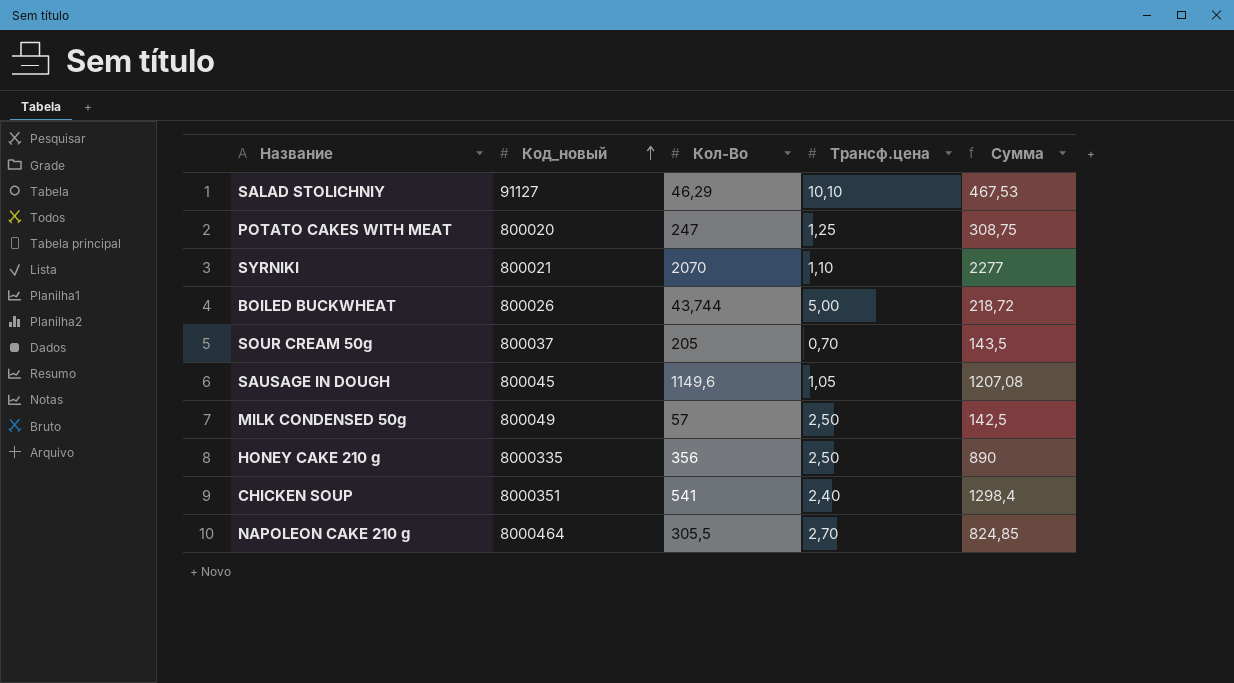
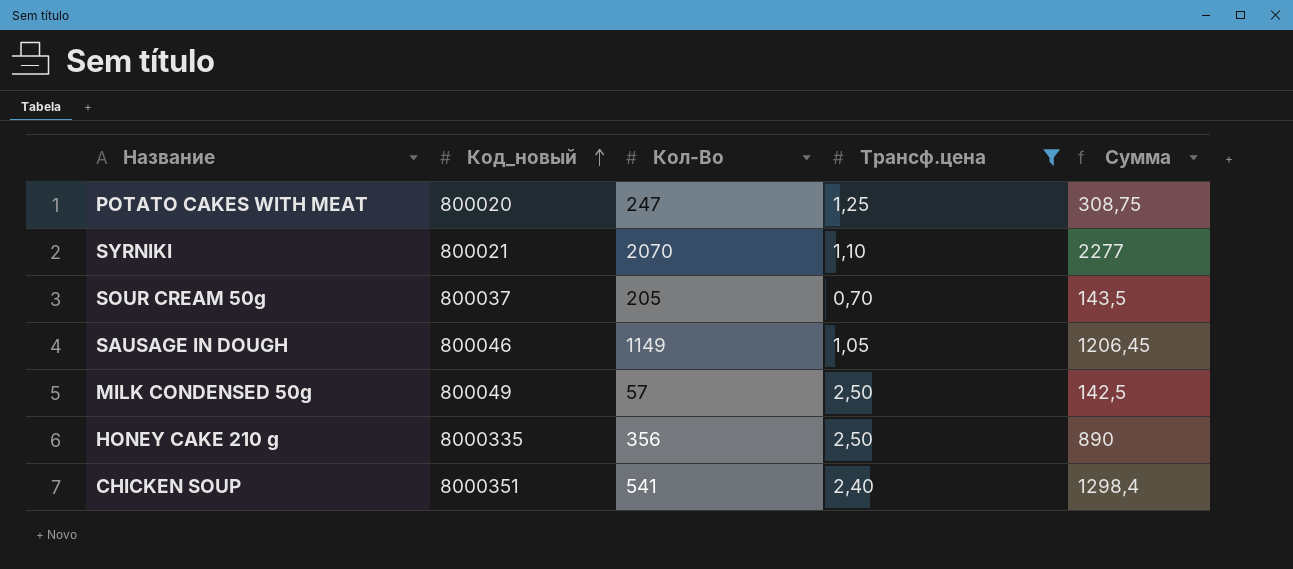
filter: none -> Трансф.цена <= 2,50
SAUSAGE IN DOUGH | Код_новый: 800045 -> 800046
SAUSAGE IN DOUGH | Кол-Во: 1149,6 -> 1149
SAUSAGE IN DOUGH | Сумма: 1207,08 -> 1206,45

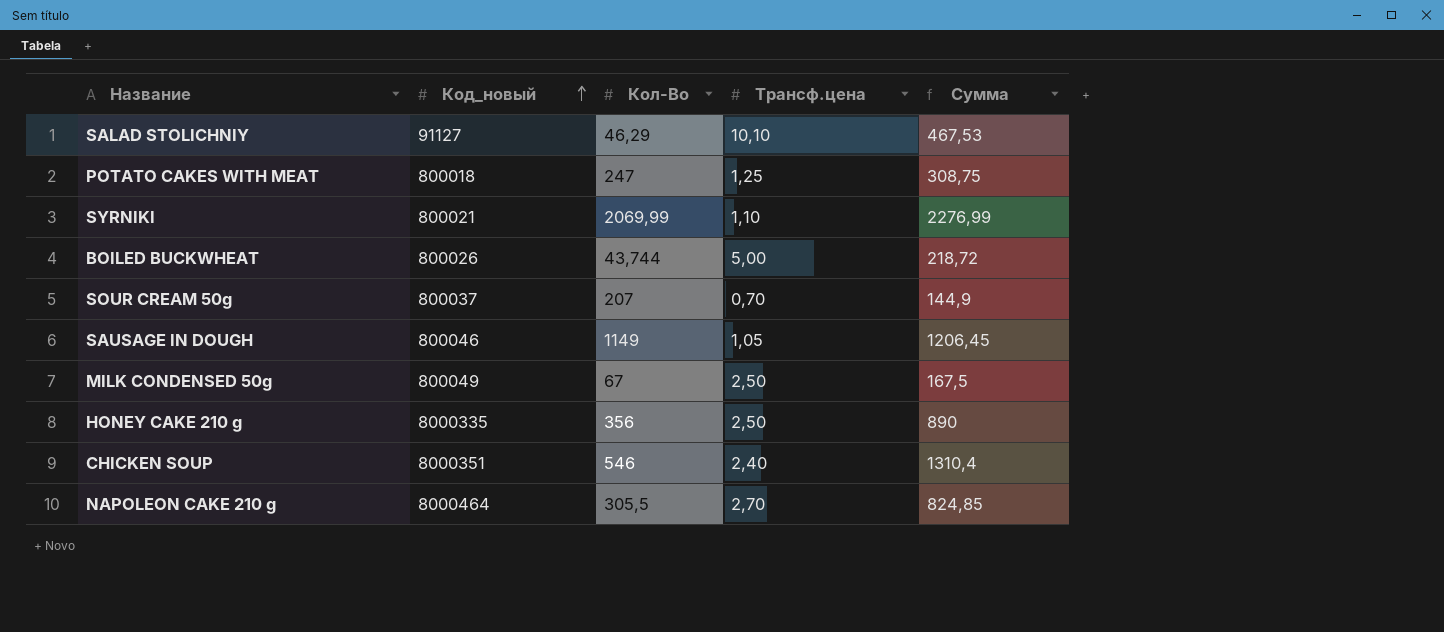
filter: Трансф.цена <= 2,50 -> none
POTATO CAKES WITH MEAT | Код_новый: 800020 -> 800018
SYRNIKI | Кол-Во: 2070 -> 2069,99
SYRNIKI | Сумма: 2277 -> 2276,99
SOUR CREAM 50g | Кол-Во: 205 -> 207
SOUR CREAM 50g | Сумма: 143,5 -> 144,9
MILK CONDENSED 50g | Кол-Во: 57 -> 67
MILK CONDENSED 50g | Сумма: 142,5 -> 167,5
CHICKEN SOUP | Кол-Во: 541 -> 546
CHICKEN SOUP | Сумма: 1298,4 -> 1310,4

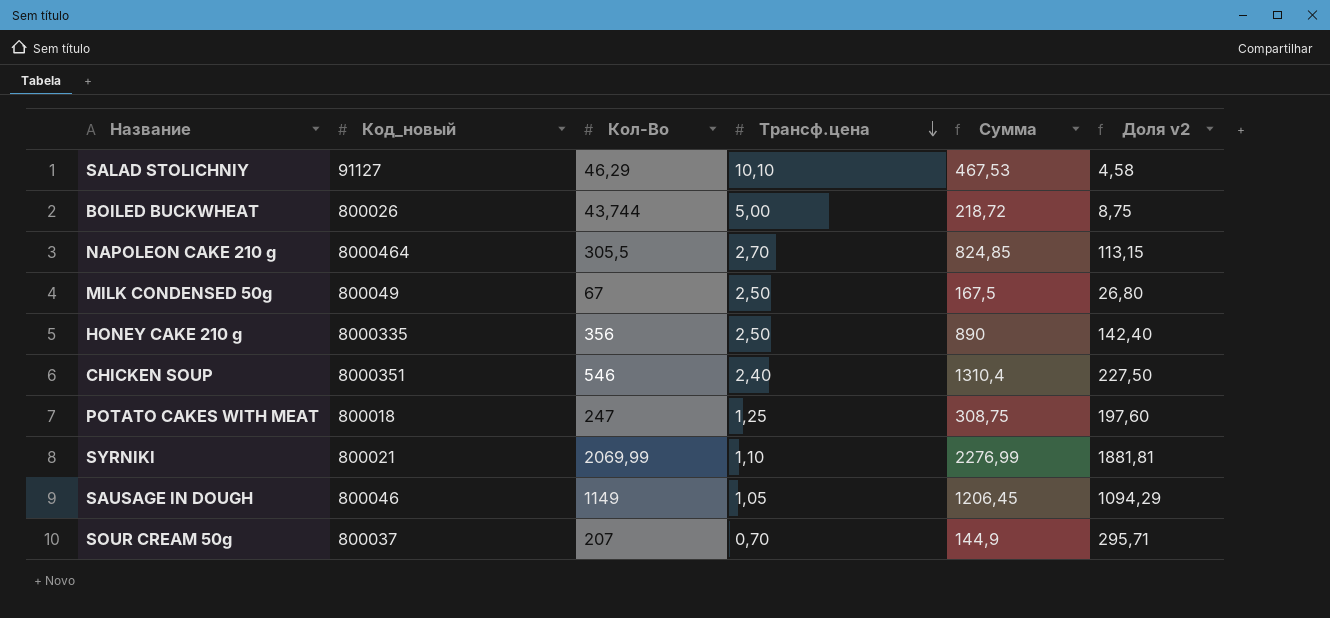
row order: Код_новый ascending -> Трансф.цена descending
column Доля v2 | formula: none -> [Кол-Во] / [Трансф.цена]

